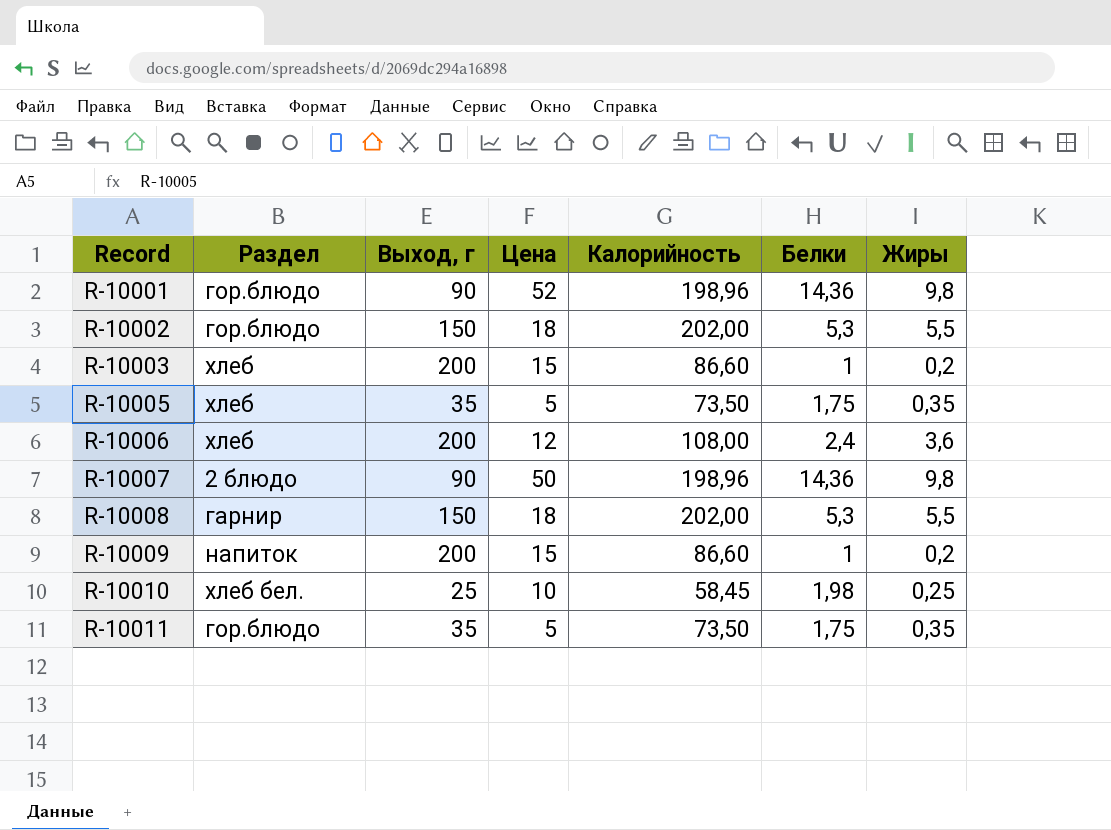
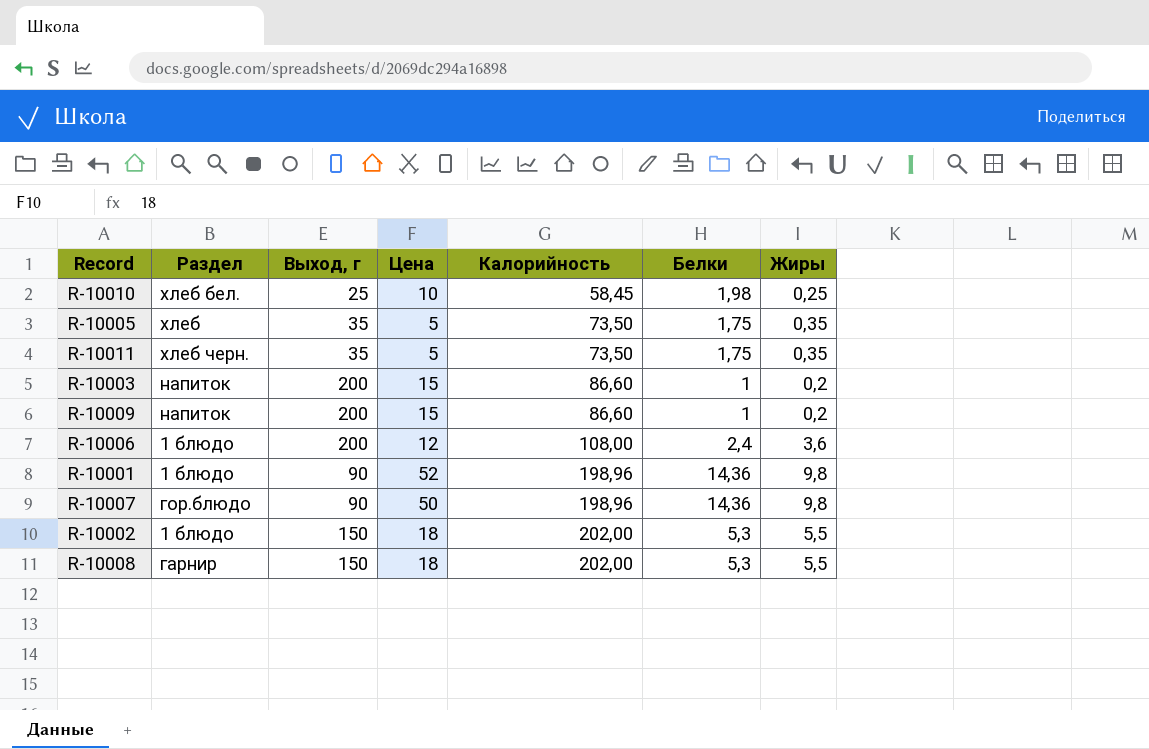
row order: Record ascending -> Калорийность ascending
R-10011 | Раздел: гор.блюдо -> хлеб черн.
R-10003 | Раздел: хлеб -> напиток
R-10006 | Раздел: хлеб -> 1 блюдо
R-10001 | Раздел: гор.блюдо -> 1 блюдо
R-10007 | Раздел: 2 блюдо -> гор.блюдо
R-10002 | Раздел: гор.блюдо -> 1 блюдо

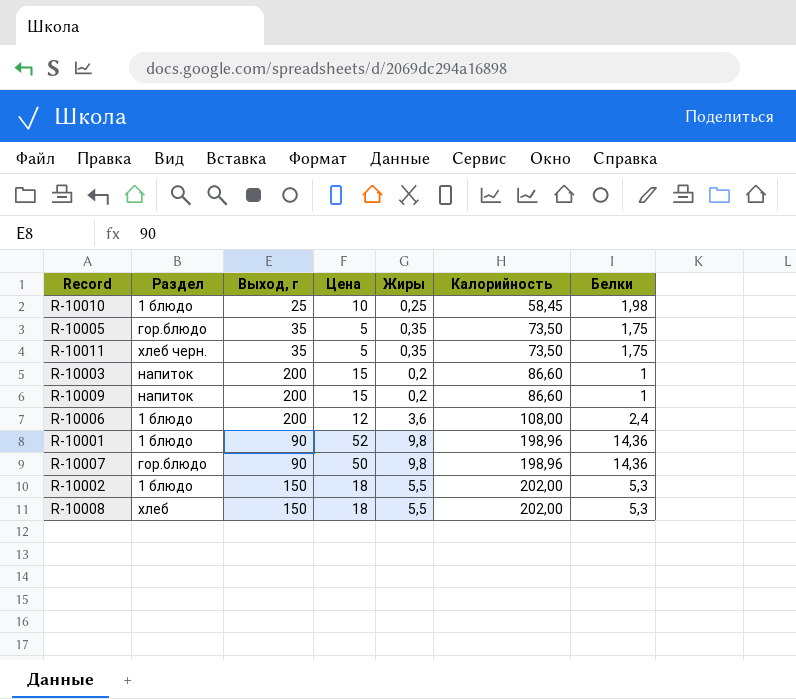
column Жиры | position: 7 -> 5
R-10010 | Раздел: хлеб бел. -> 1 блюдо
R-10005 | Раздел: хлеб -> гор.блюдо
R-10008 | Раздел: гарнир -> хлеб

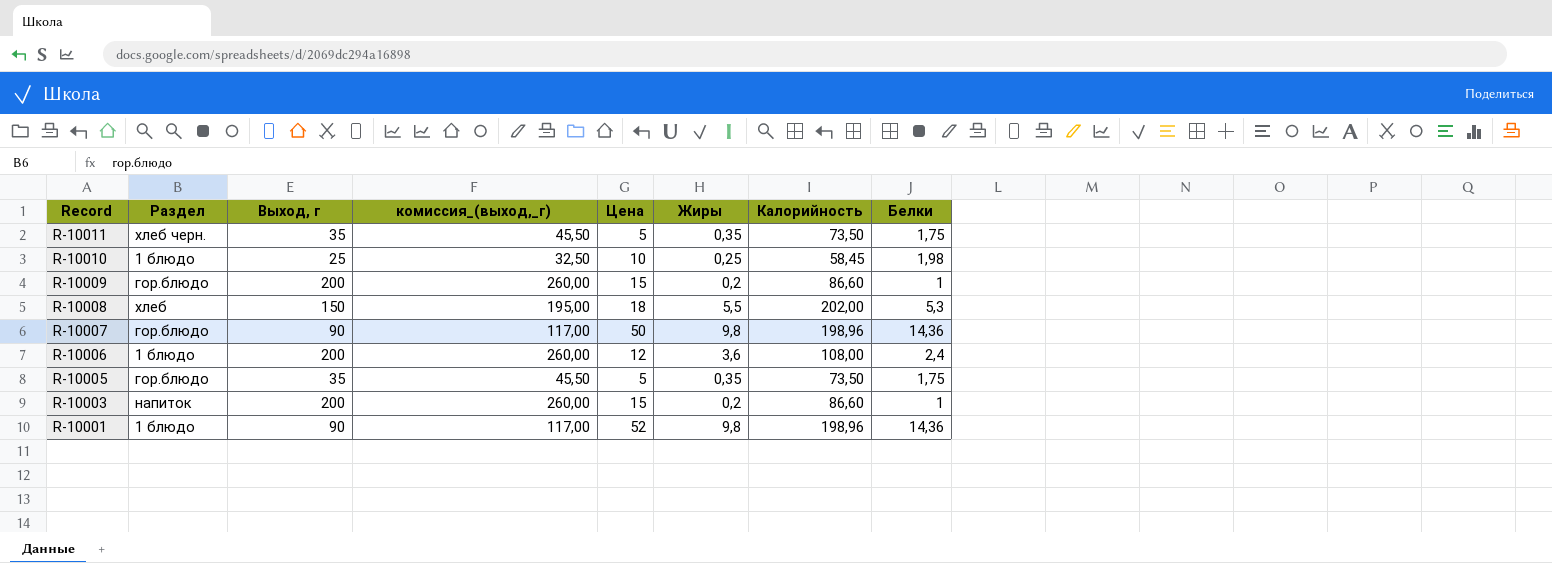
row order: Калорийность ascending -> Record descending
column комиссия_(выход,_г) | formula: none -> [Выход, г] * 1,3
row R-10002: 1 блюдо | 150 | 18 | 5,5 | 202,00 | 5,3 -> none
R-10009 | Раздел: напиток -> гор.блюдо

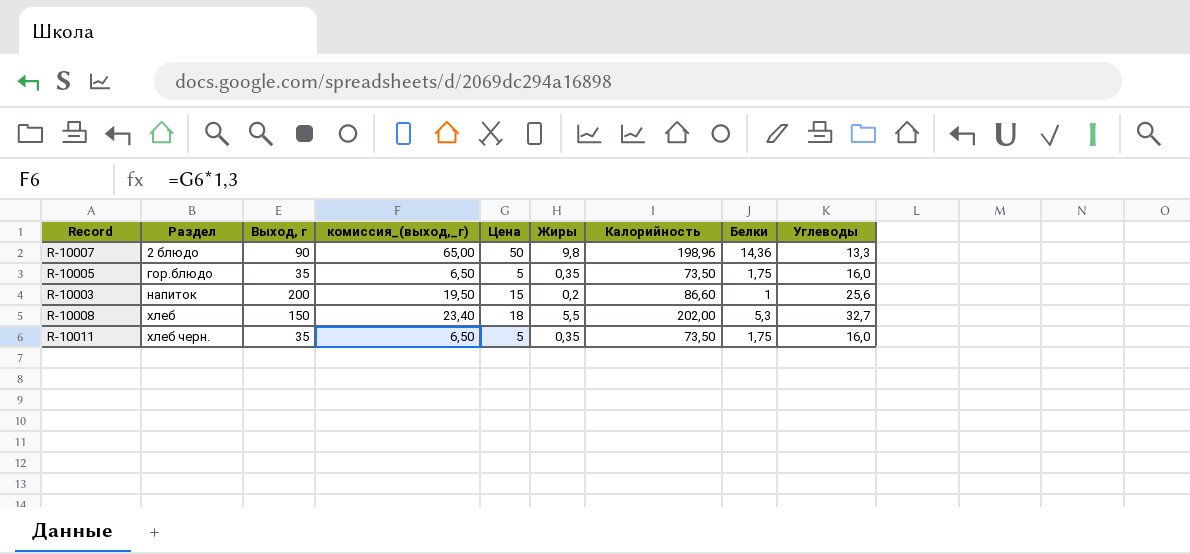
row order: Record descending -> Раздел ascending
column комиссия_(выход,_г) | formula: [Выход, г] * 1,3 -> [Цена] * 1,3
column Углеводы | position: none -> 9
row R-10010: 1 блюдо | 25 | 32,50 | 10 | 0,25 | 58,45 | 1,98 -> none
row R-10009: гор.блюдо | 200 | 260,00 | 15 | 0,2 | 86,60 | 1 -> none
row R-10006: 1 блюдо | 200 | 260,00 | 12 | 3,6 | 108,00 | 2,4 -> none
row R-10001: 1 блюдо | 90 | 117,00 | 52 | 9,8 | 198,96 | 14,36 -> none
R-10007 | Раздел: гор.блюдо -> 2 блюдо

